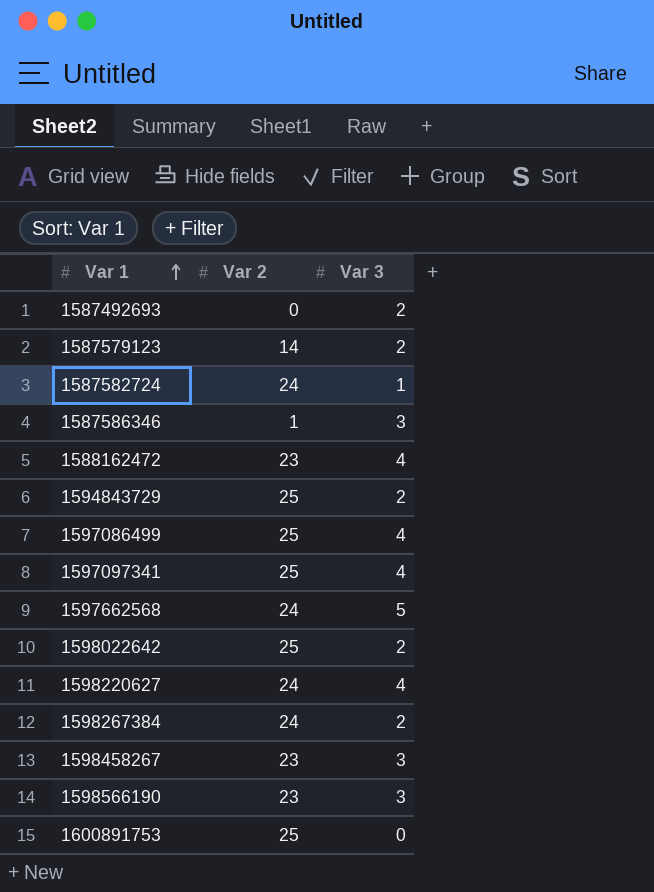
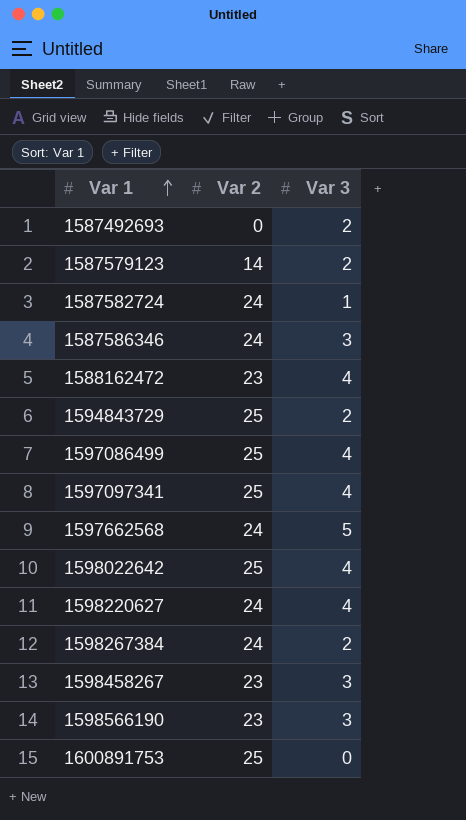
1587586346 | Var 2: 1 -> 24
1598022642 | Var 3: 2 -> 4

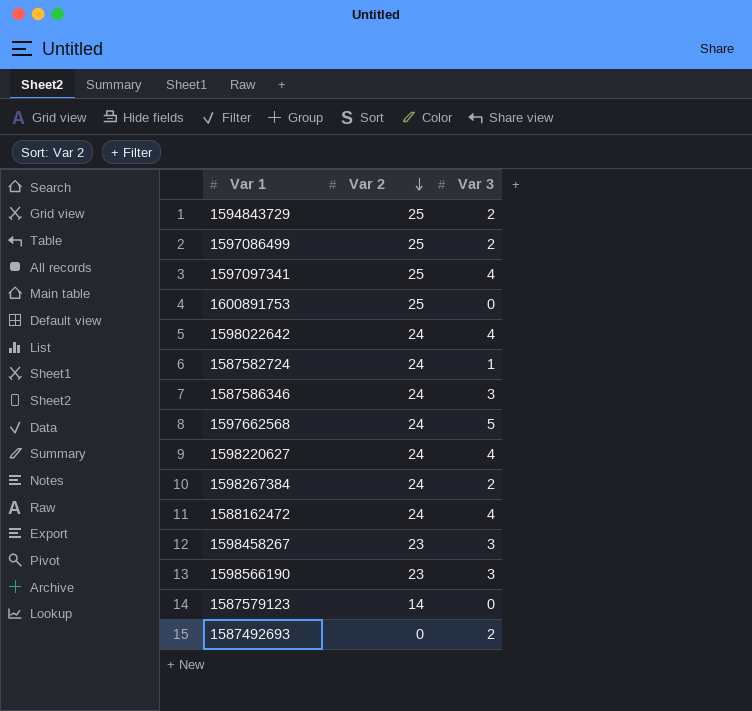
row order: Var 1 ascending -> Var 2 descending
1597086499 | Var 3: 4 -> 2
1598022642 | Var 2: 25 -> 24
1588162472 | Var 2: 23 -> 24
1587579123 | Var 3: 2 -> 0

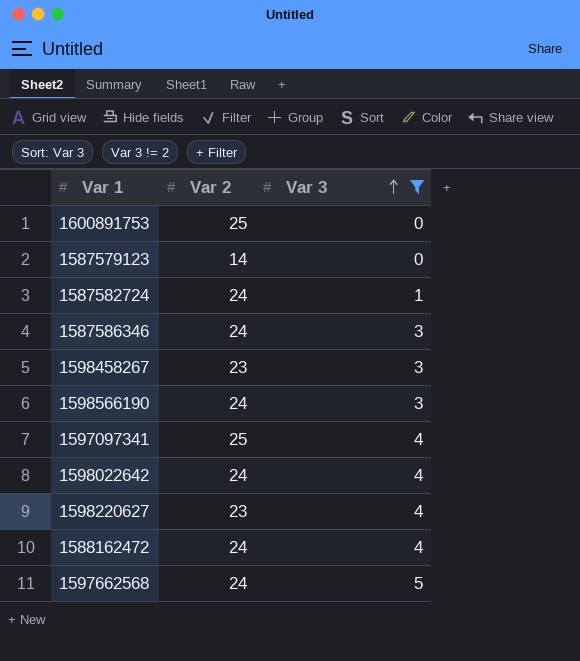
filter: none -> Var 3 != 2
row order: Var 2 descending -> Var 3 ascending
1598566190 | Var 2: 23 -> 24
1598220627 | Var 2: 24 -> 23

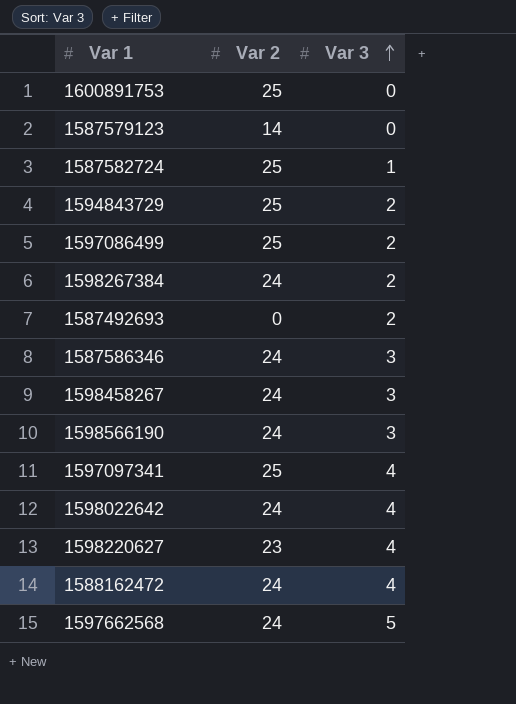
filter: Var 3 != 2 -> none
1587582724 | Var 2: 24 -> 25
1598458267 | Var 2: 23 -> 24

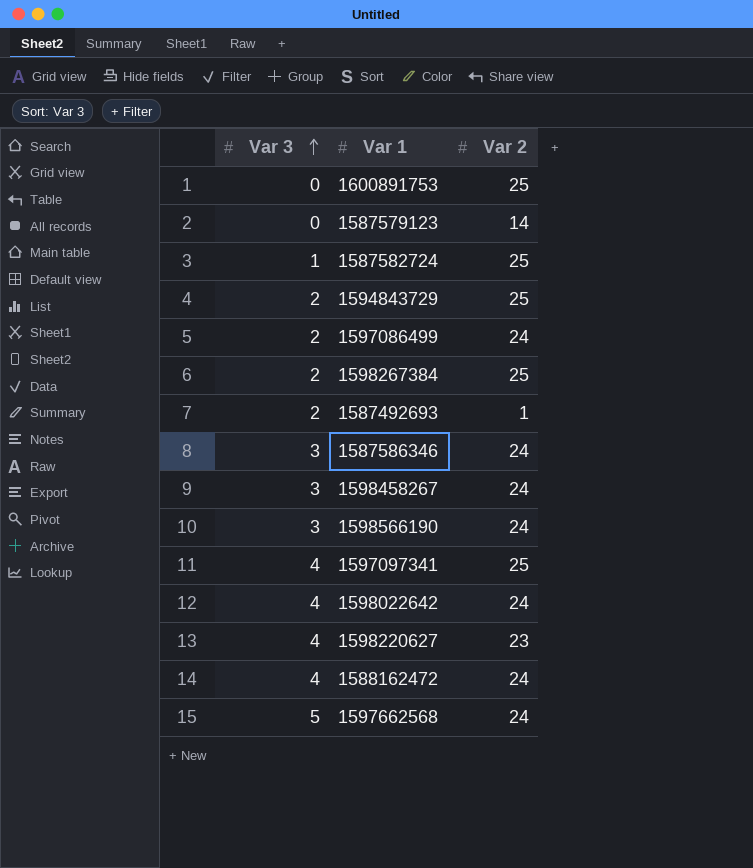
column Var 3 | position: 3 -> 1
1597086499 | Var 2: 25 -> 24
1598267384 | Var 2: 24 -> 25
1587492693 | Var 2: 0 -> 1

